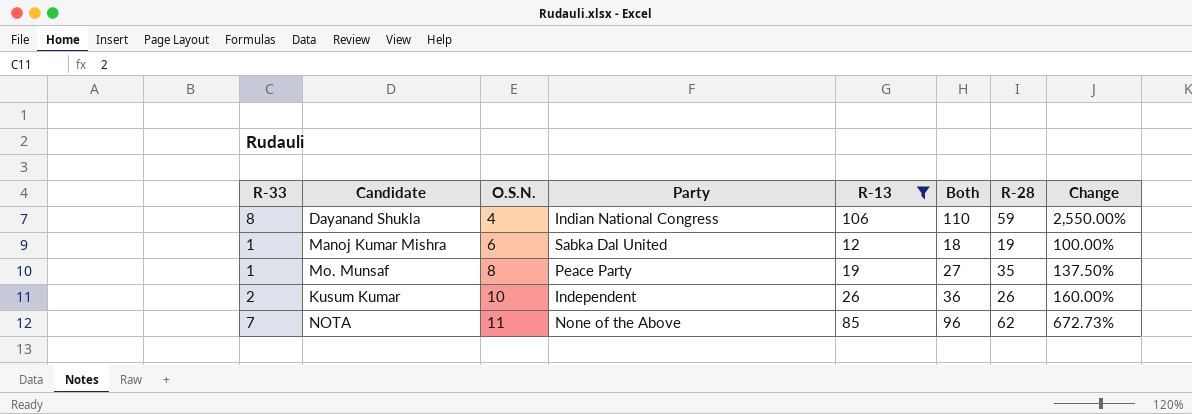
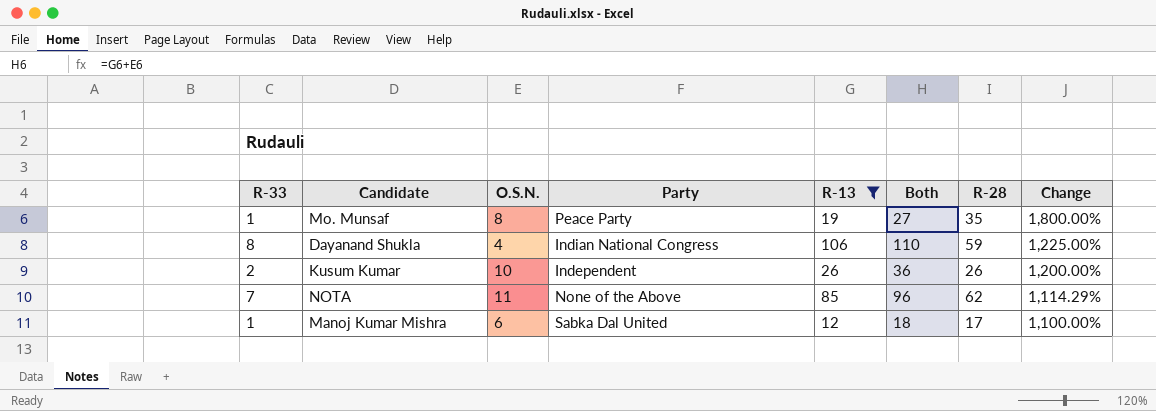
row order: O.S.N. ascending -> Change descending
column Change | formula: ([R-13] - [O.S.N.]) / [O.S.N.] -> ([R-13] - [R-33]) / [R-33]
Manoj Kumar Mishra | R-28: 19 -> 17

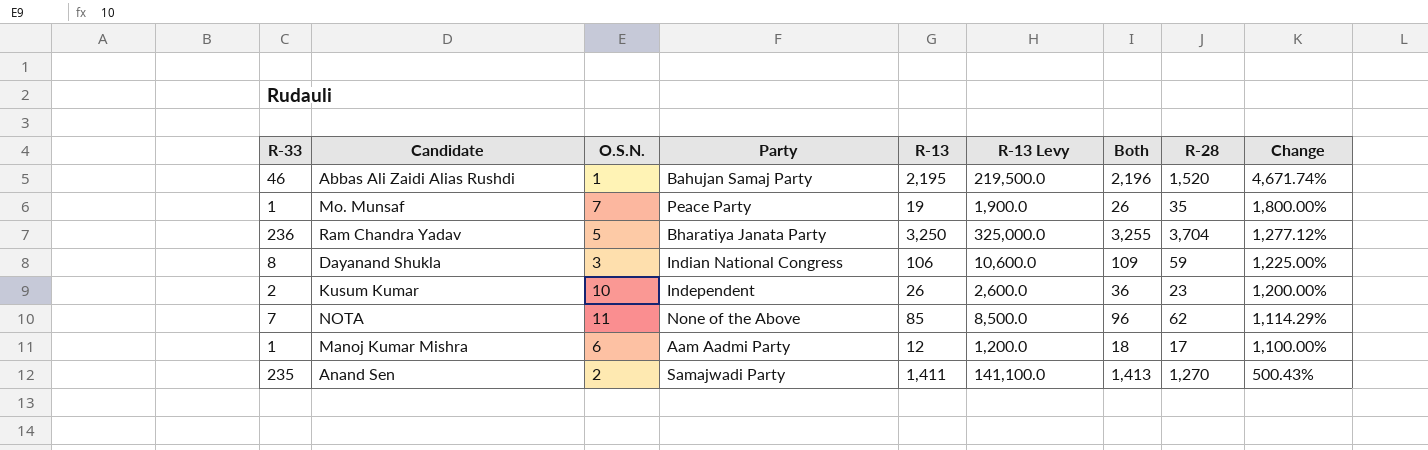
filter: R-13 <= 106 -> none
column R-13 Levy | formula: none -> [R-13] * 100
Mo. Munsaf | O.S.N.: 8 -> 7
Mo. Munsaf | Both: 27 -> 26
Dayanand Shukla | O.S.N.: 4 -> 3
Dayanand Shukla | Both: 110 -> 109
Kusum Kumar | R-28: 26 -> 23
Manoj Kumar Mishra | Party: Sabka Dal United -> Aam Aadmi Party

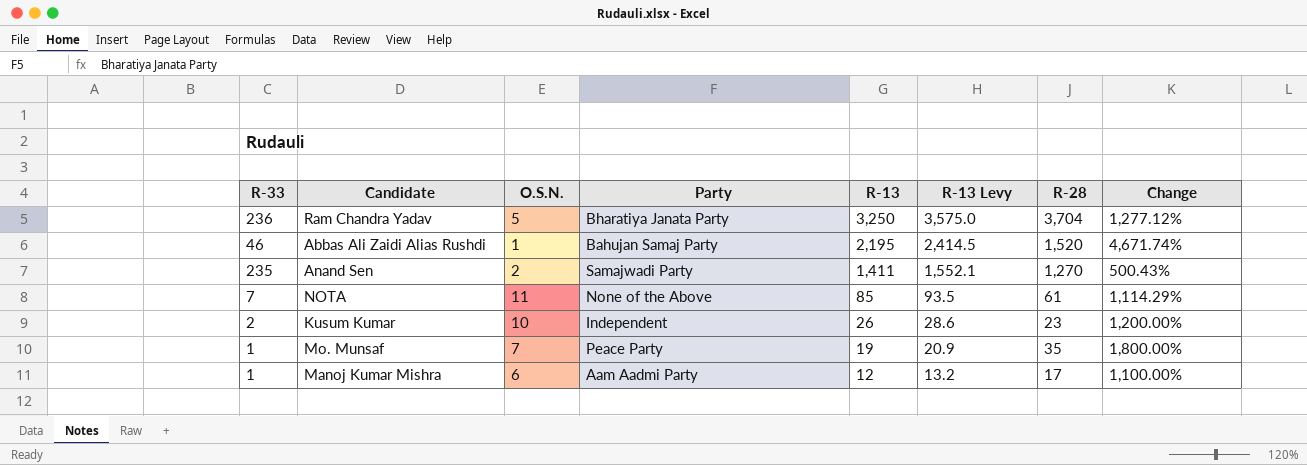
row order: Change descending -> R-13 descending
column Both | formula: [O.S.N.] + [R-13] -> none
column R-13 Levy | formula: [R-13] * 100 -> [R-13] * 1.1
row Dayanand Shukla: 8 | 3 | Indian National Congress | 106 | 10,600.0 | 109 | 59 | 1,225.00% -> none
NOTA | R-28: 62 -> 61

